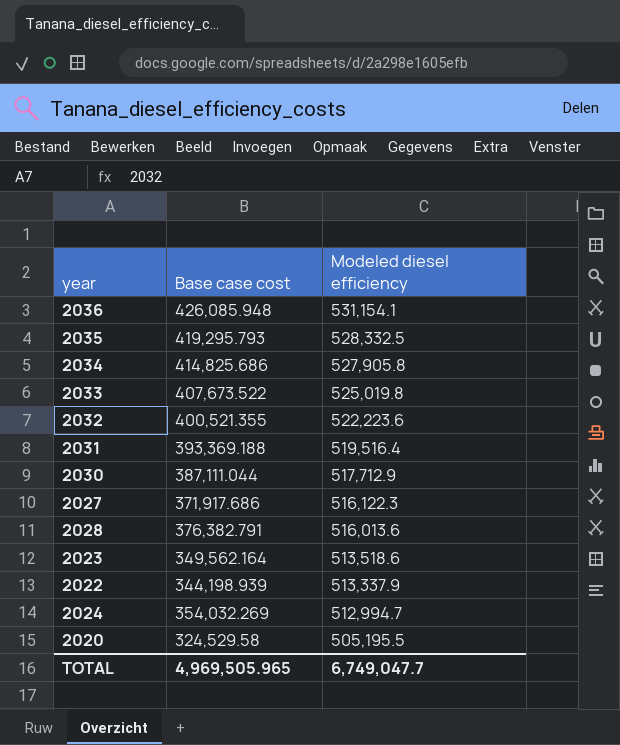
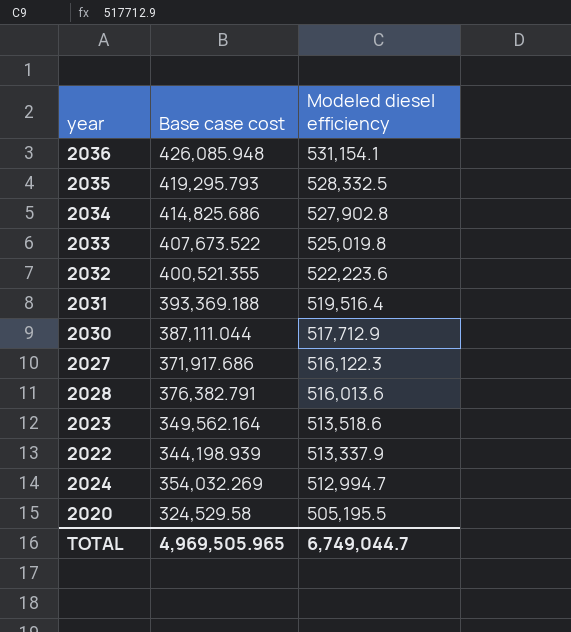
2034 | Modeled diesel efficiency: 527,905.8 -> 527,902.8
TOTAL | Modeled diesel efficiency: 6,749,047.7 -> 6,749,044.7

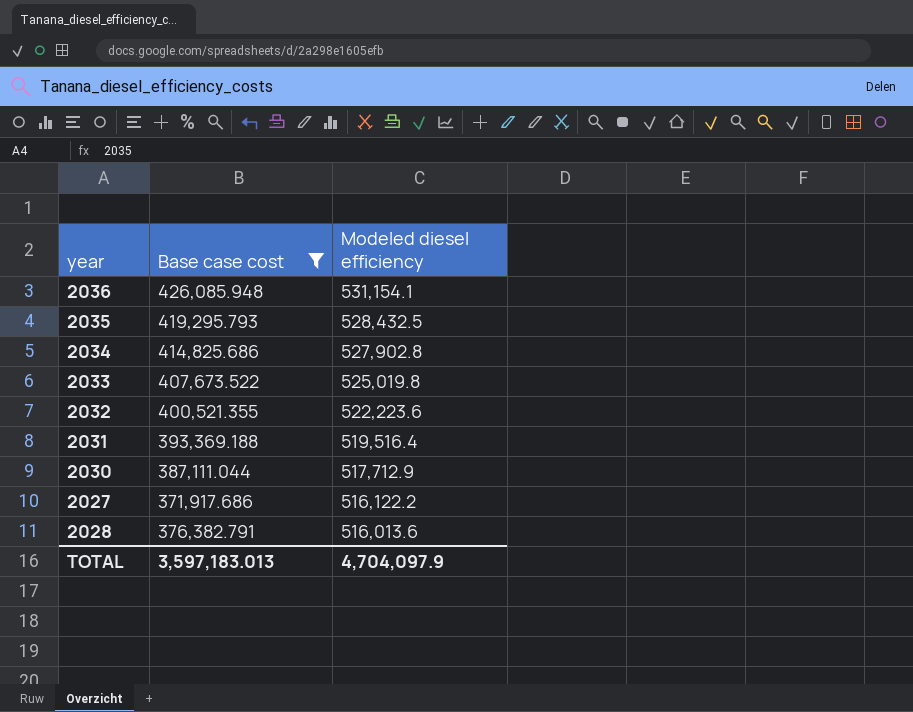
filter: none -> Base case cost >= 371,917.686
2035 | Modeled diesel efficiency: 528,332.5 -> 528,432.5
2027 | Modeled diesel efficiency: 516,122.3 -> 516,122.2
TOTAL | Base case cost: 4,969,505.965 -> 3,597,183.013
TOTAL | Modeled diesel efficiency: 6,749,044.7 -> 4,704,097.9

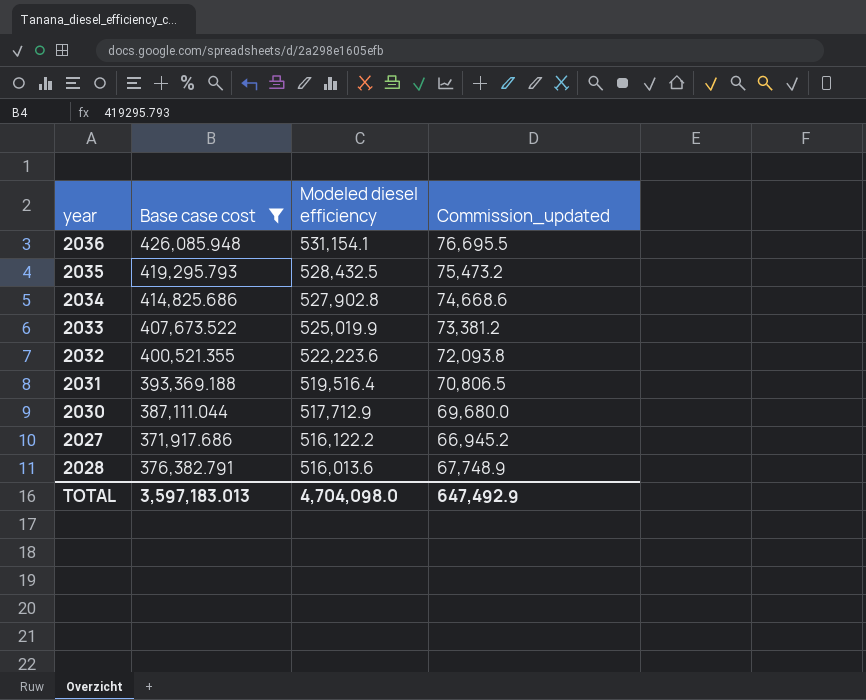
column Commission_updated | formula: none -> [Base case cost] * 0.18
2033 | Modeled diesel efficiency: 525,019.8 -> 525,019.9
TOTAL | Modeled diesel efficiency: 4,704,097.9 -> 4,704,098.0

